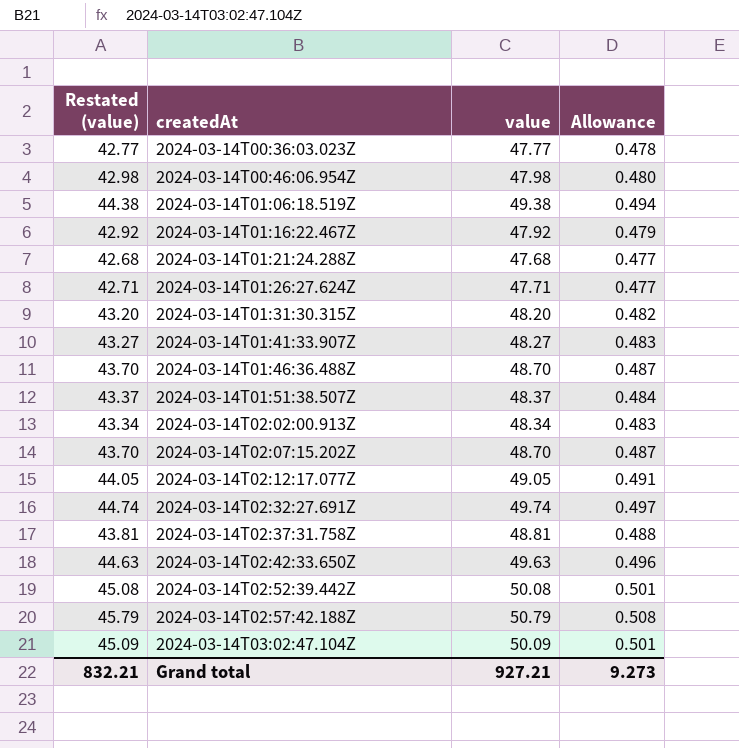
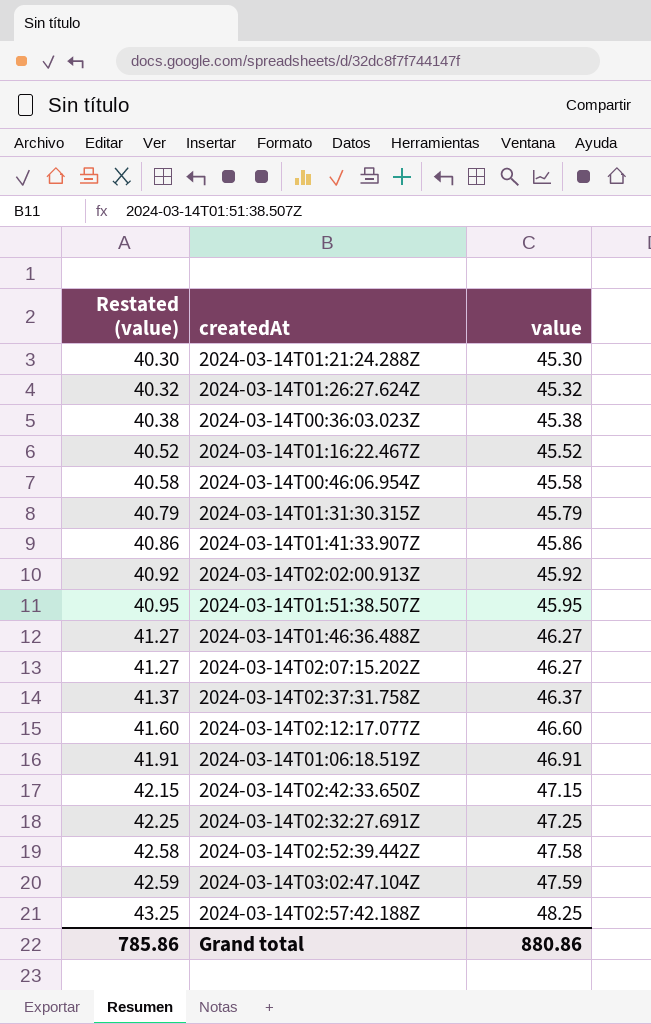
row order: createdAt ascending -> Restated (value) ascending
column Allowance | formula: [value] * 0.01 -> none
2024-03-14T01:21:24.288Z | Restated (value): 42.68 -> 40.30
2024-03-14T01:21:24.288Z | value: 47.68 -> 45.30
2024-03-14T01:26:27.624Z | Restated (value): 42.71 -> 40.32
2024-03-14T01:26:27.624Z | value: 47.71 -> 45.32
2024-03-14T00:36:03.023Z | Restated (value): 42.77 -> 40.38
2024-03-14T00:36:03.023Z | value: 47.77 -> 45.38
2024-03-14T01:16:22.467Z | Restated (value): 42.92 -> 40.52
2024-03-14T01:16:22.467Z | value: 47.92 -> 45.52
2024-03-14T00:46:06.954Z | Restated (value): 42.98 -> 40.58
2024-03-14T00:46:06.954Z | value: 47.98 -> 45.58
2024-03-14T01:31:30.315Z | Restated (value): 43.20 -> 40.79
2024-03-14T01:31:30.315Z | value: 48.20 -> 45.79
2024-03-14T01:41:33.907Z | Restated (value): 43.27 -> 40.86
2024-03-14T01:41:33.907Z | value: 48.27 -> 45.86
2024-03-14T02:02:00.913Z | Restated (value): 43.34 -> 40.92
2024-03-14T02:02:00.913Z | value: 48.34 -> 45.92
2024-03-14T01:51:38.507Z | Restated (value): 43.37 -> 40.95
2024-03-14T01:51:38.507Z | value: 48.37 -> 45.95
2024-03-14T01:46:36.488Z | Restated (value): 43.70 -> 41.27
2024-03-14T01:46:36.488Z | value: 48.70 -> 46.27
2024-03-14T02:07:15.202Z | Restated (value): 43.70 -> 41.27
2024-03-14T02:07:15.202Z | value: 48.70 -> 46.27
2024-03-14T02:37:31.758Z | Restated (value): 43.81 -> 41.37
2024-03-14T02:37:31.758Z | value: 48.81 -> 46.37
2024-03-14T02:12:17.077Z | Restated (value): 44.05 -> 41.60
2024-03-14T02:12:17.077Z | value: 49.05 -> 46.60
2024-03-14T01:06:18.519Z | Restated (value): 44.38 -> 41.91
2024-03-14T01:06:18.519Z | value: 49.38 -> 46.91
2024-03-14T02:42:33.650Z | Restated (value): 44.63 -> 42.15
2024-03-14T02:42:33.650Z | value: 49.63 -> 47.15
2024-03-14T02:32:27.691Z | Restated (value): 44.74 -> 42.25
2024-03-14T02:32:27.691Z | value: 49.74 -> 47.25
2024-03-14T02:52:39.442Z | Restated (value): 45.08 -> 42.58
2024-03-14T02:52:39.442Z | value: 50.08 -> 47.58
2024-03-14T03:02:47.104Z | Restated (value): 45.09 -> 42.59
2024-03-14T03:02:47.104Z | value: 50.09 -> 47.59
2024-03-14T02:57:42.188Z | Restated (value): 45.79 -> 43.25
2024-03-14T02:57:42.188Z | value: 50.79 -> 48.25
Grand total | Restated (value): 832.21 -> 785.86
Grand total | value: 927.21 -> 880.86

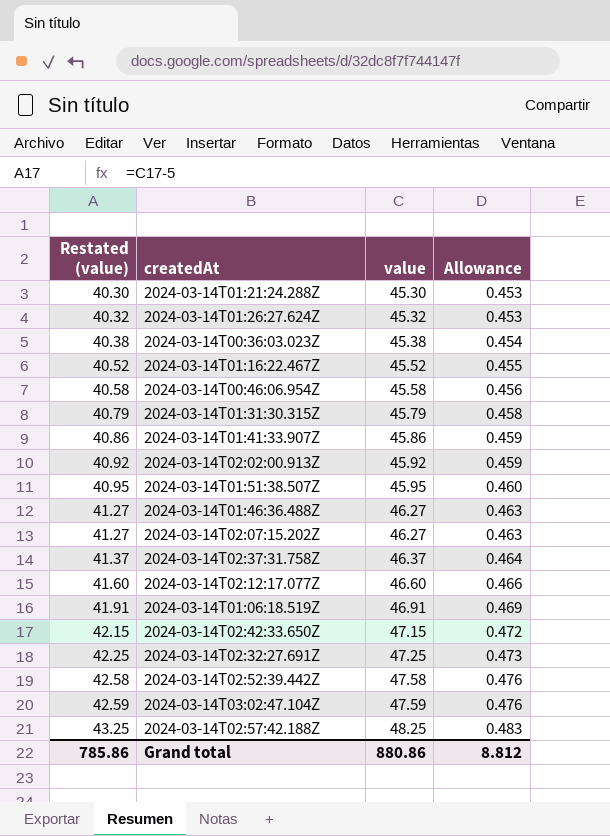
column Allowance | formula: none -> [value] * 0.01

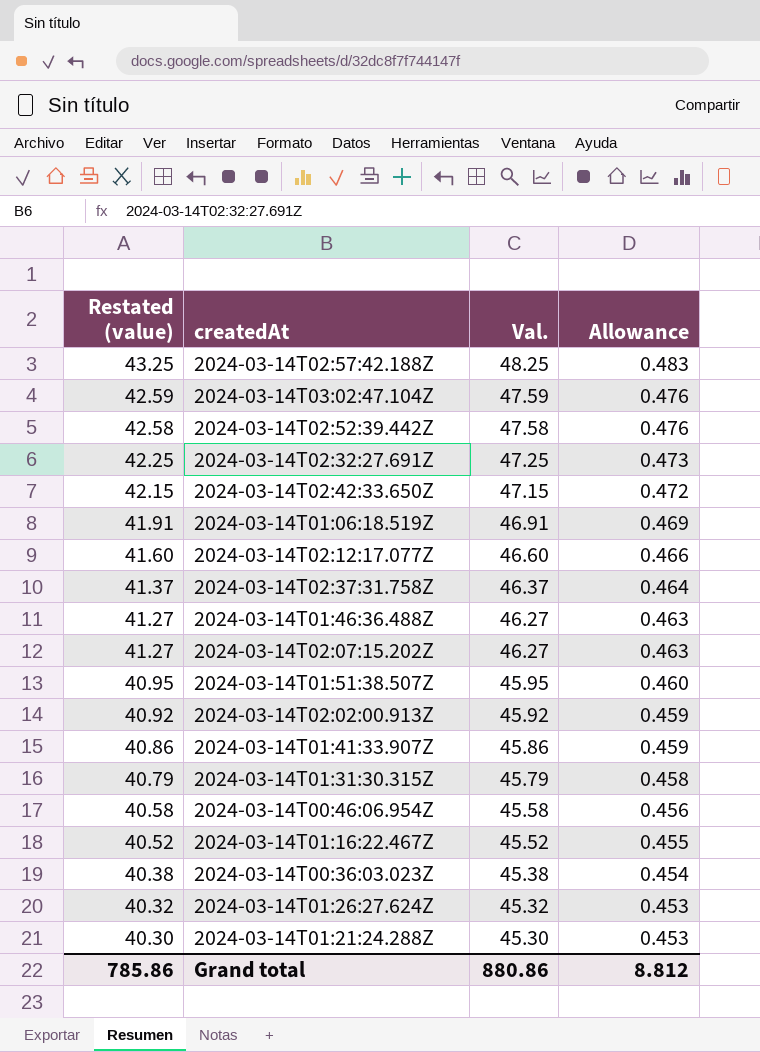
row order: Restated (value) ascending -> Restated (value) descending
column name: value -> Val.

